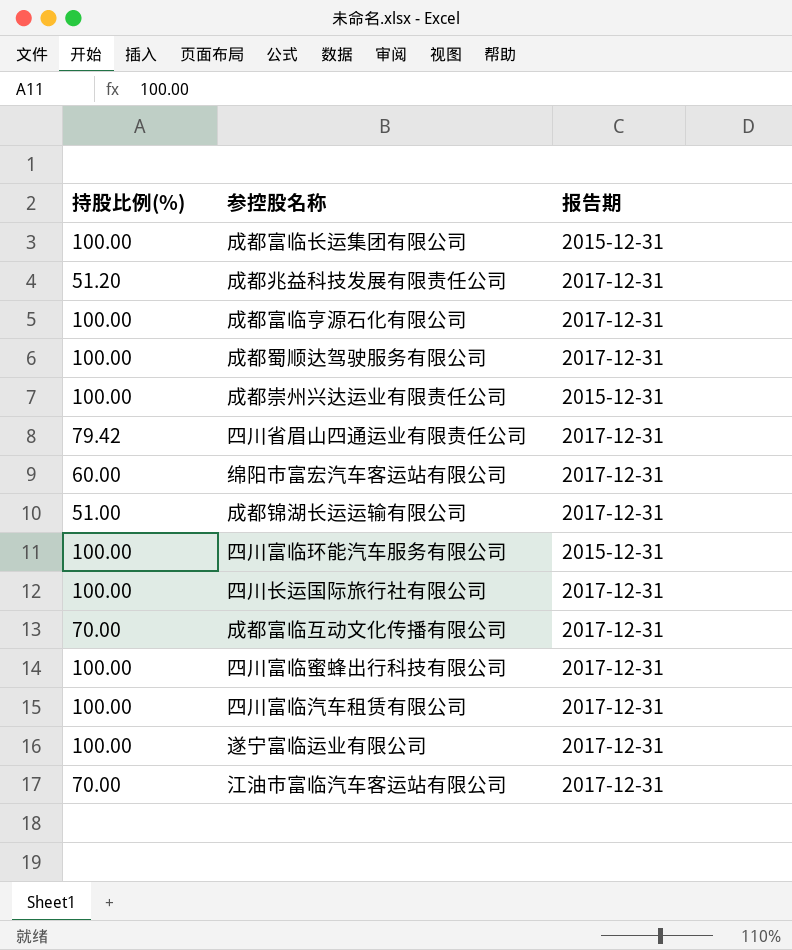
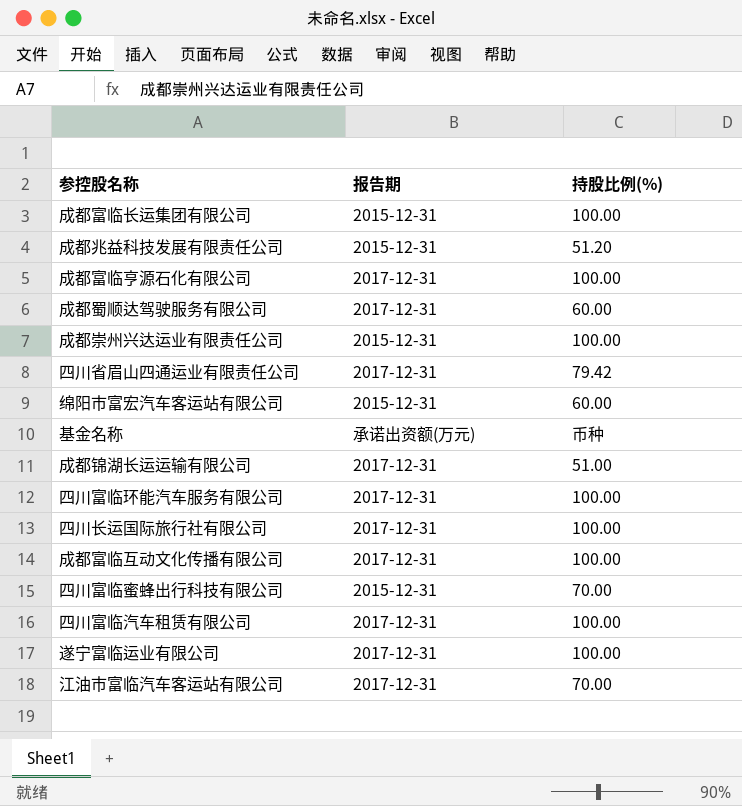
column 持股比例(%) | position: 1 -> 3
成都兆益科技发展有限责任公司 | 报告期: 2017-12-31 -> 2015-12-31
成都蜀顺达驾驶服务有限公司 | 持股比例(%): 100.00 -> 60.00
绵阳市富宏汽车客运站有限公司 | 报告期: 2017-12-31 -> 2015-12-31
row 基金名称: none -> 承诺出资额(万元) | 币种
四川富临环能汽车服务有限公司 | 报告期: 2015-12-31 -> 2017-12-31
成都富临互动文化传播有限公司 | 持股比例(%): 70.00 -> 100.00
四川富临蜜蜂出行科技有限公司 | 报告期: 2017-12-31 -> 2015-12-31
四川富临蜜蜂出行科技有限公司 | 持股比例(%): 100.00 -> 70.00

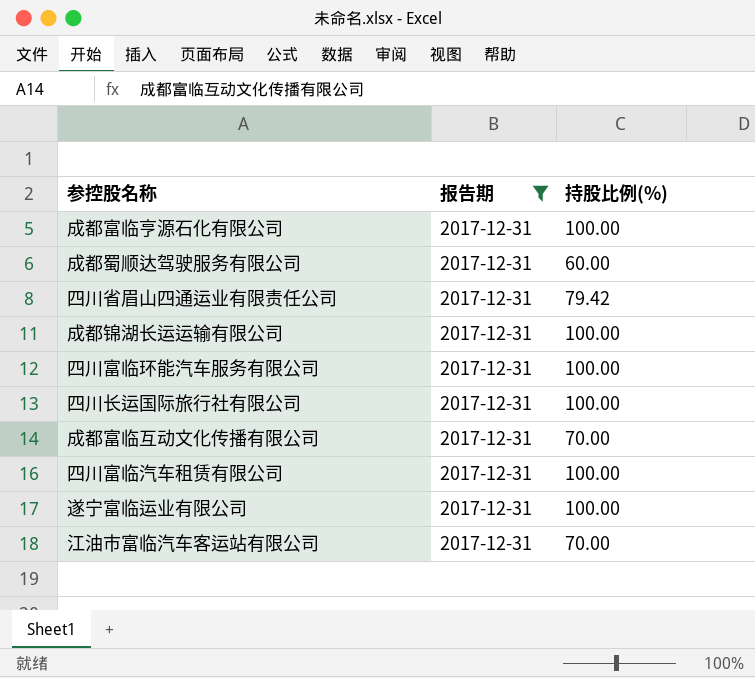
filter: none -> 报告期 = 2017-12-31
成都锦湖长运运输有限公司 | 持股比例(%): 51.00 -> 100.00
成都富临互动文化传播有限公司 | 持股比例(%): 100.00 -> 70.00

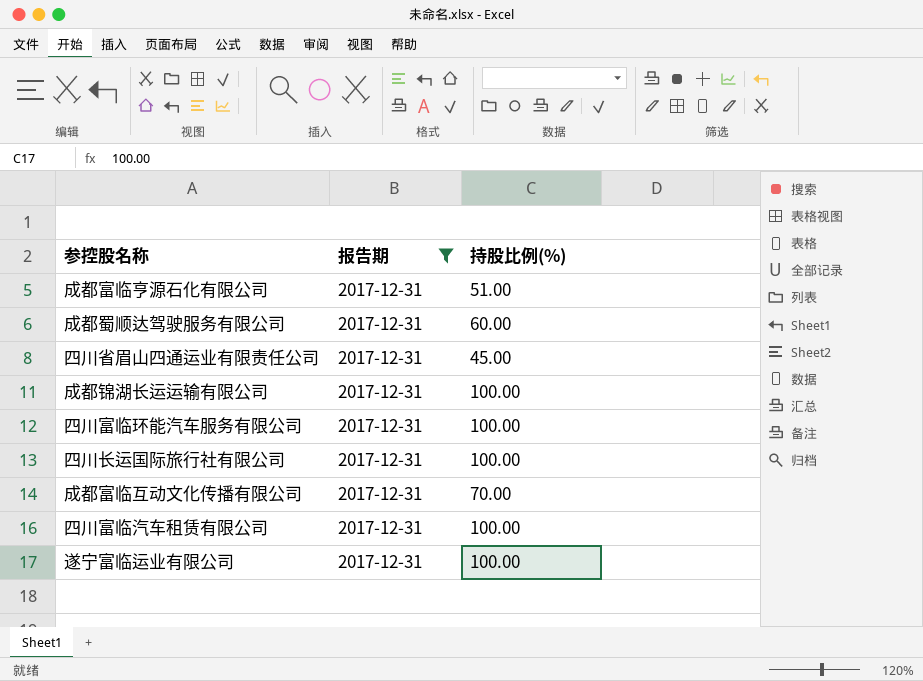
row 江油市富临汽车客运站有限公司: 2017-12-31 | 70.00 -> none
成都富临亨源石化有限公司 | 持股比例(%): 100.00 -> 51.00
四川省眉山四通运业有限责任公司 | 持股比例(%): 79.42 -> 45.00

